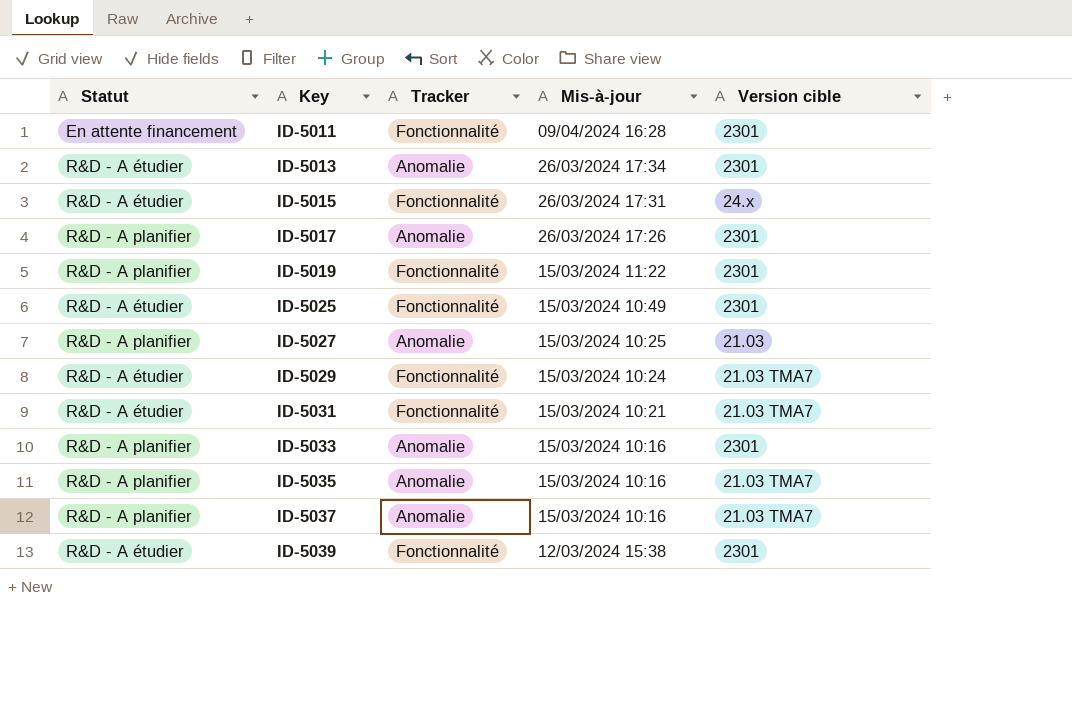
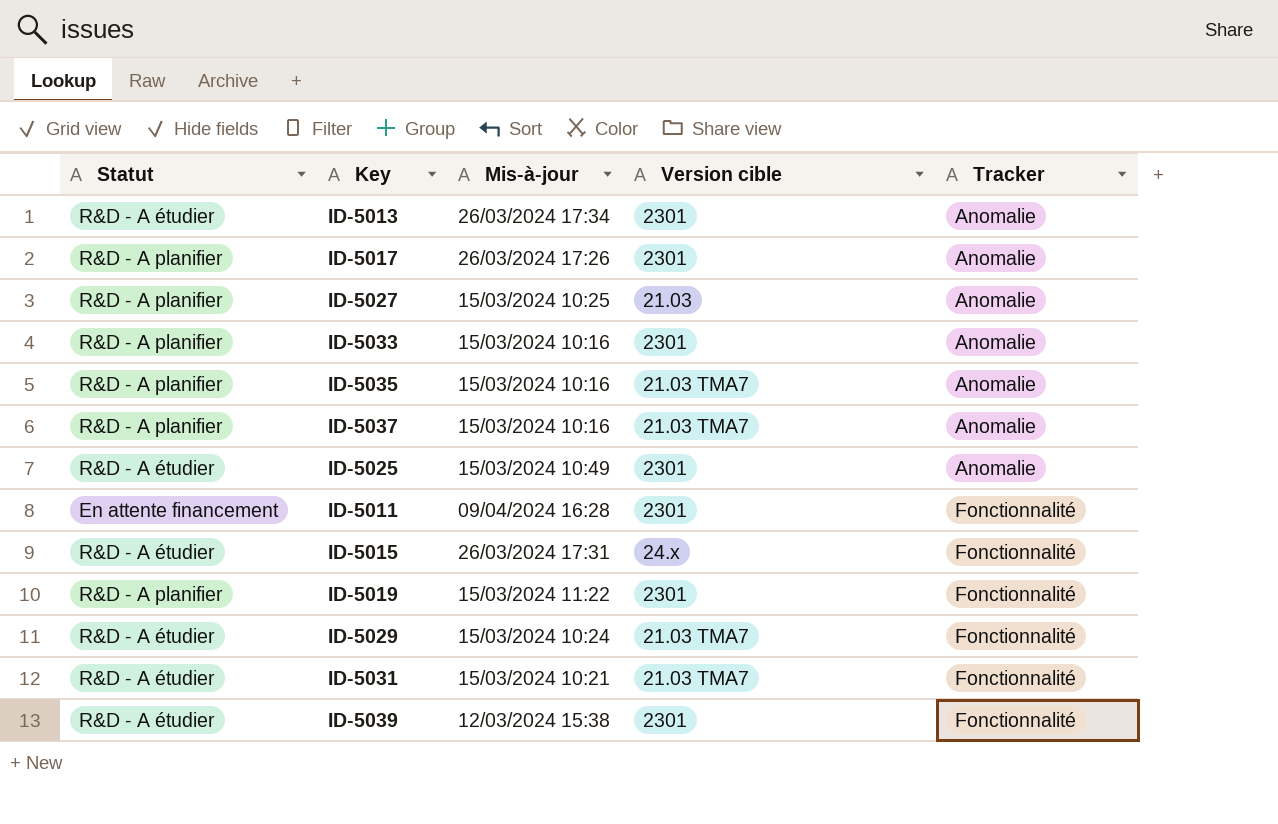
row order: Key ascending -> Tracker ascending
column Tracker | position: 3 -> 5
ID-5025 | Tracker: Fonctionnalité -> Anomalie

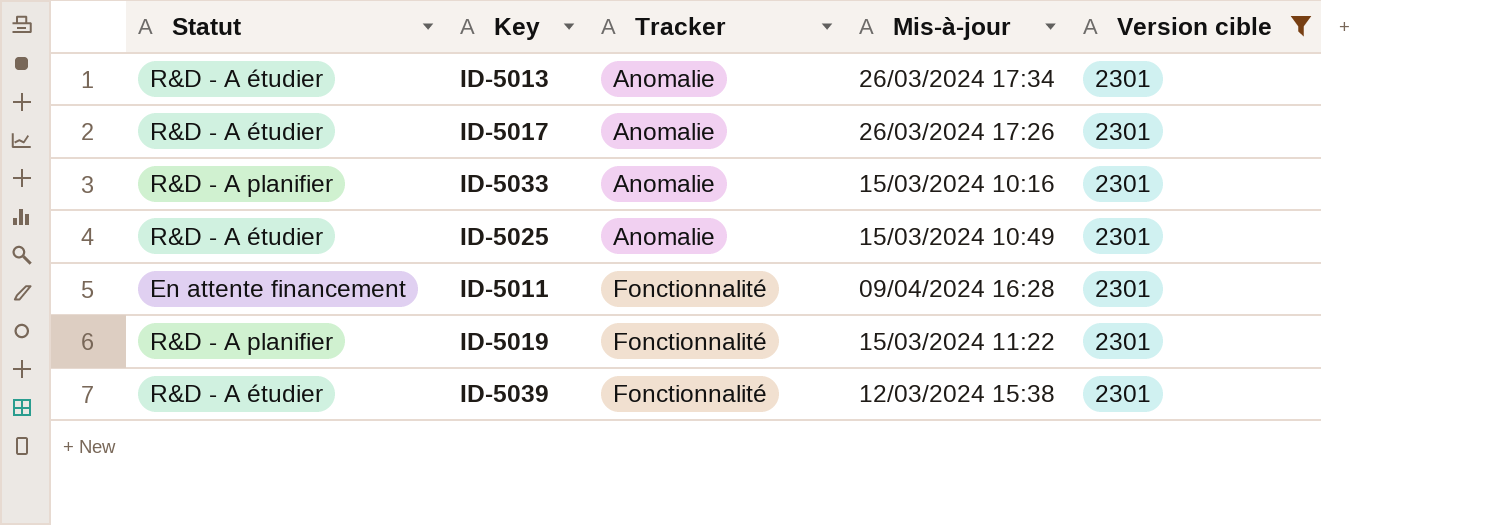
filter: none -> Version cible = 2301
column Tracker | position: 5 -> 3
ID-5017 | Statut: R&D - A planifier -> R&D - A étudier

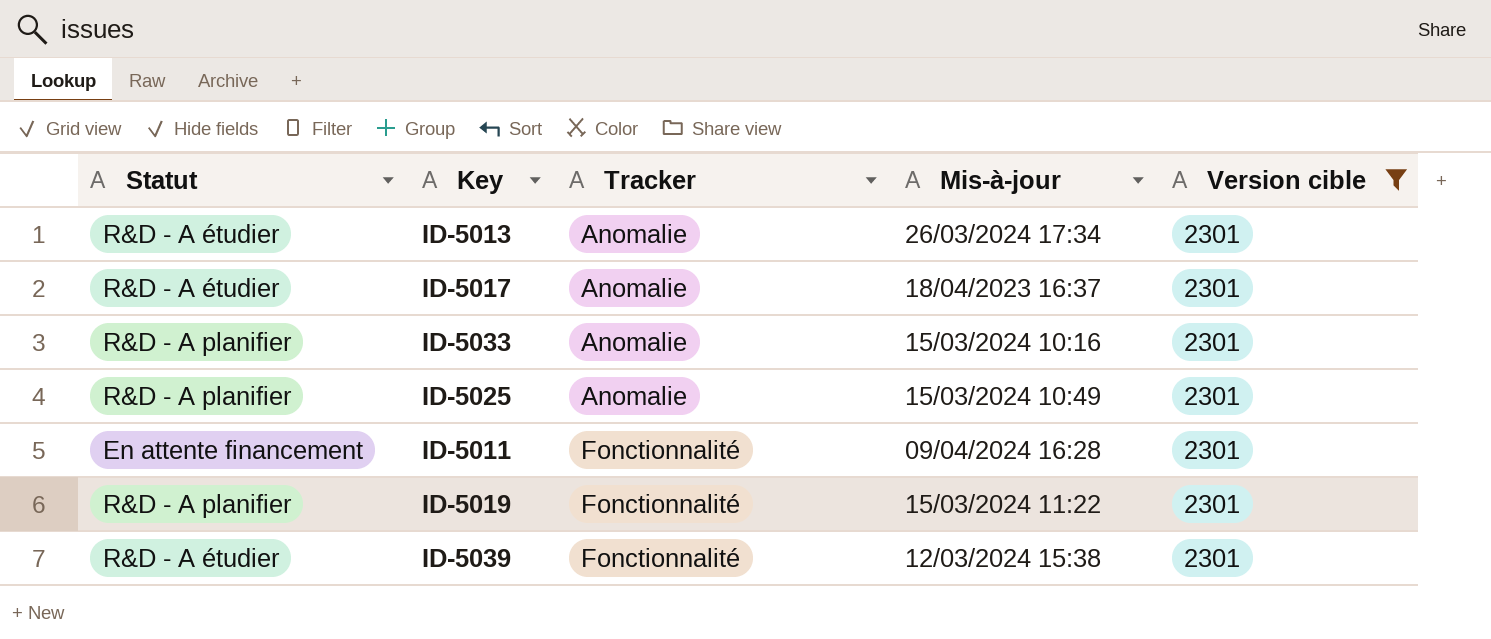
ID-5017 | Mis-à-jour: 26/03/2024 17:26 -> 18/04/2023 16:37
ID-5025 | Statut: R&D - A étudier -> R&D - A planifier

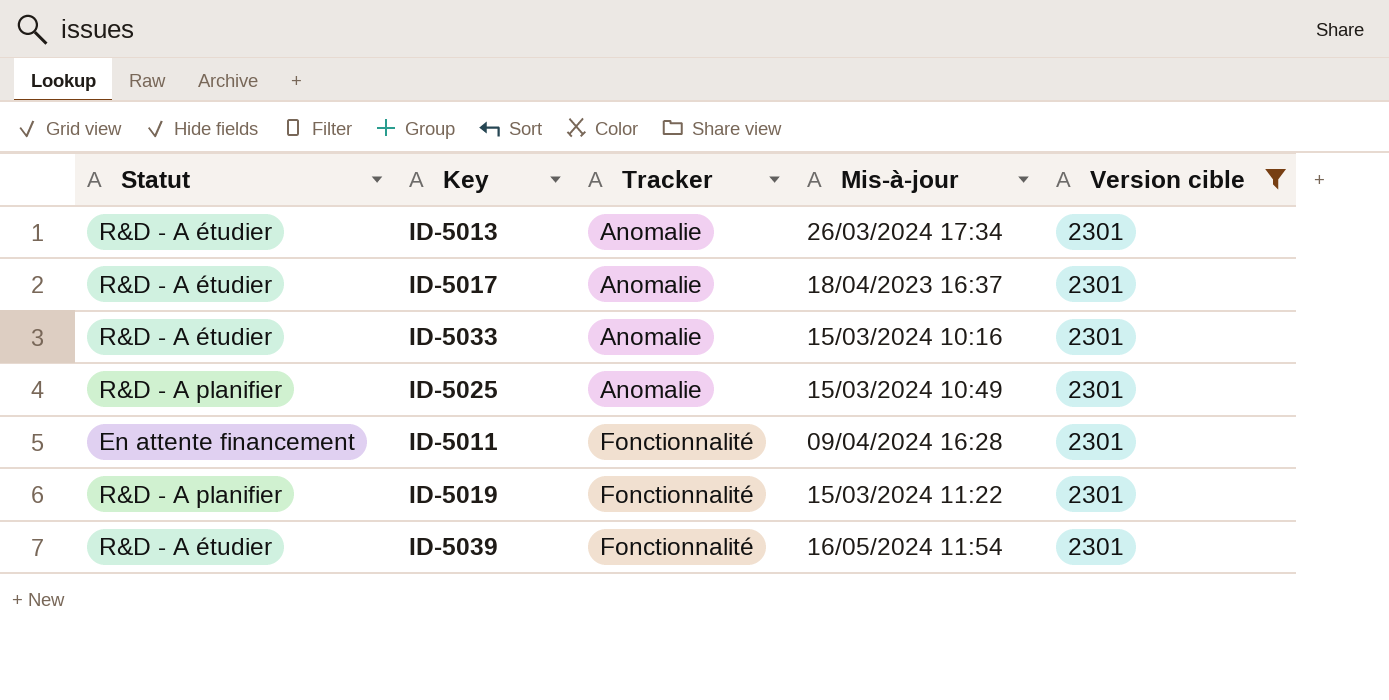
ID-5033 | Statut: R&D - A planifier -> R&D - A étudier
ID-5039 | Mis-à-jour: 12/03/2024 15:38 -> 16/05/2024 11:54

